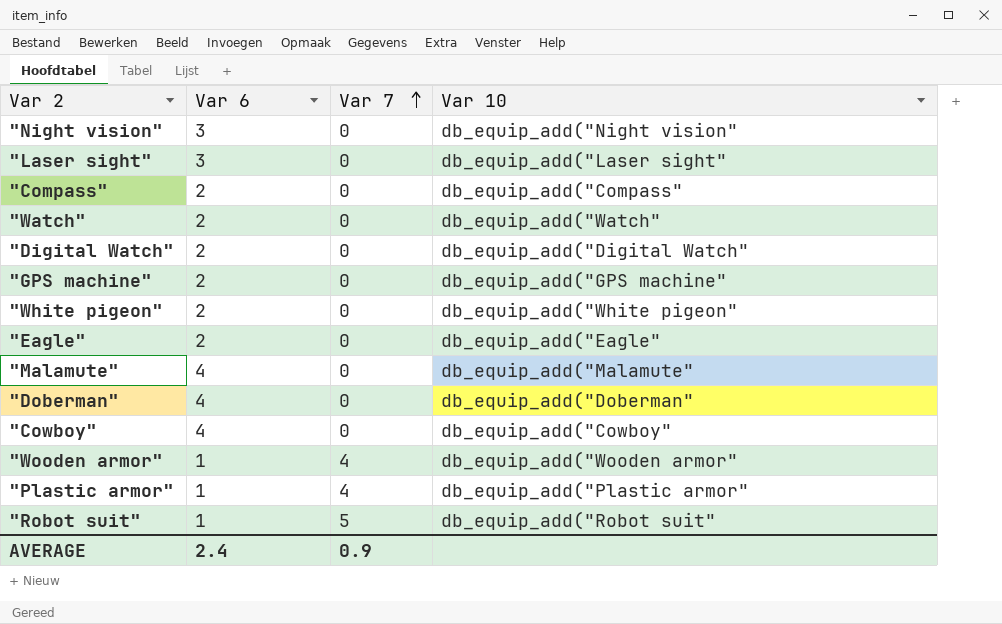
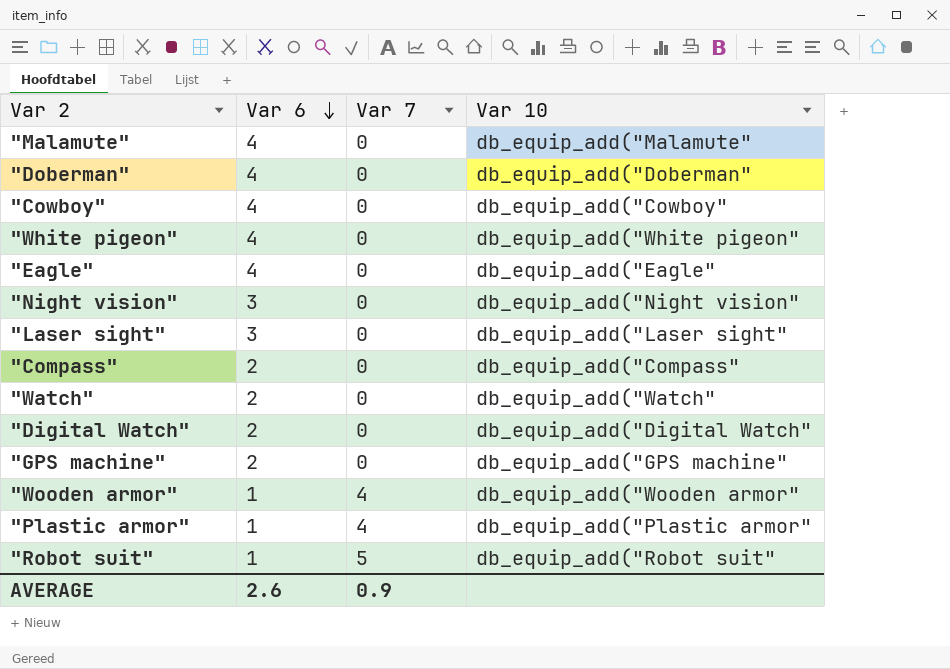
row order: Var 7 ascending -> Var 6 descending
"White pigeon" | Var 6: 2 -> 4
"Eagle" | Var 6: 2 -> 4
AVERAGE | Var 6: 2.4 -> 2.6

